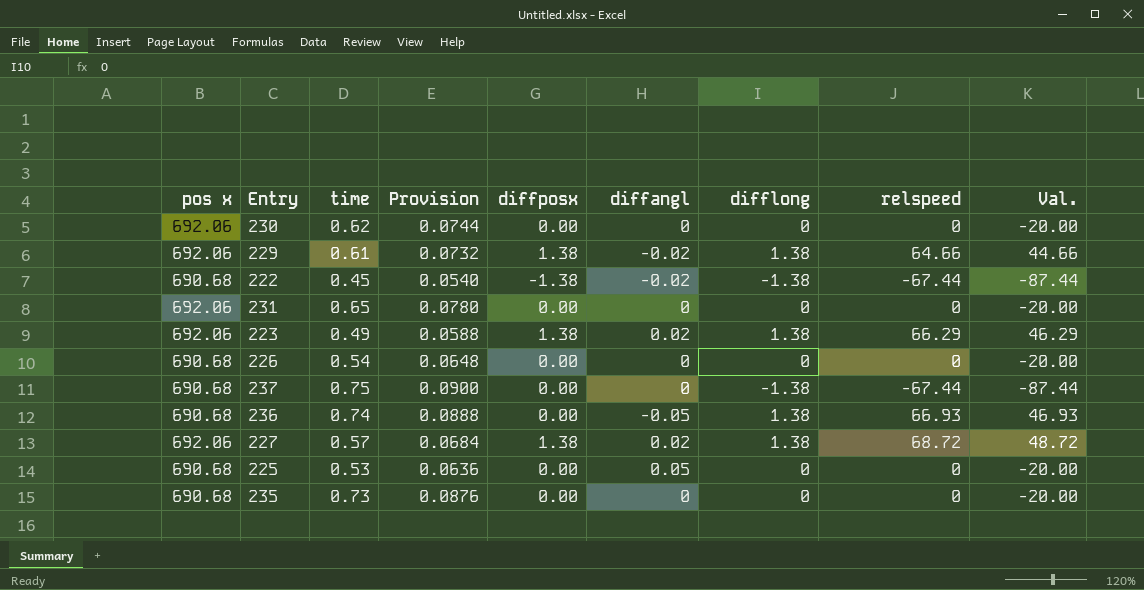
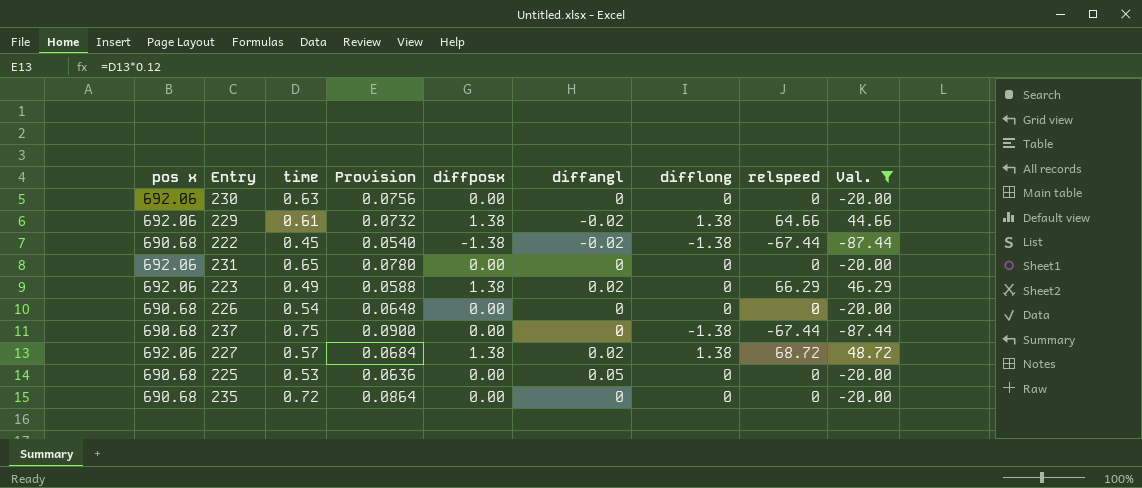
filter: none -> Val. != 46.93
230 | time: 0.62 -> 0.63
230 | Provision: 0.0744 -> 0.0756
223 | difflong: 1.38 -> 0
235 | time: 0.73 -> 0.72
235 | Provision: 0.0876 -> 0.0864

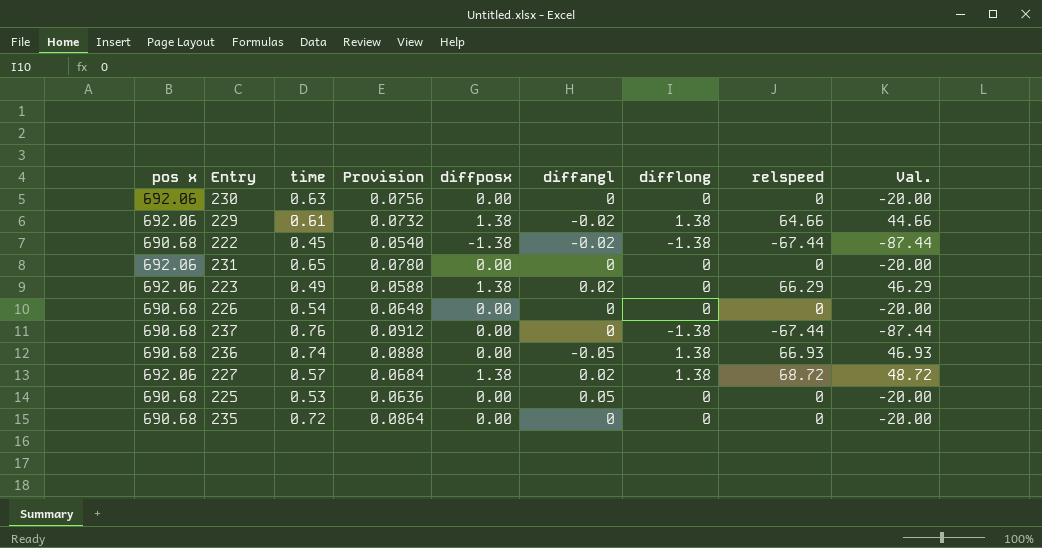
filter: Val. != 46.93 -> none
237 | time: 0.75 -> 0.76
237 | Provision: 0.0900 -> 0.0912

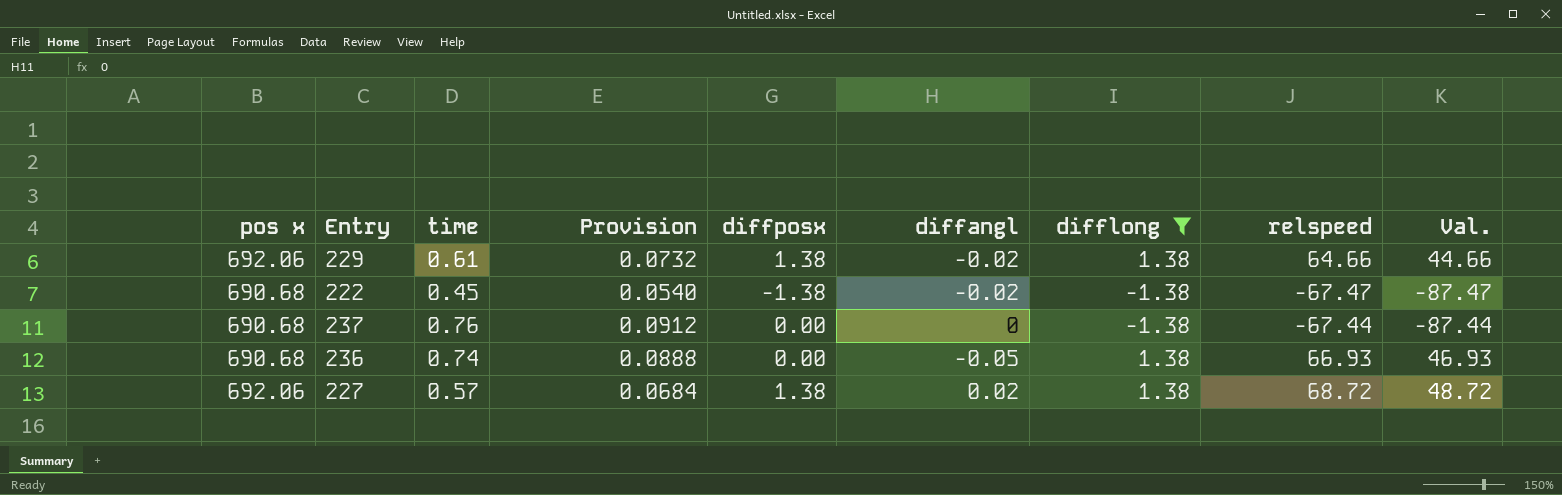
filter: none -> difflong != 0
222 | relspeed: -67.44 -> -67.47
222 | Val.: -87.44 -> -87.47

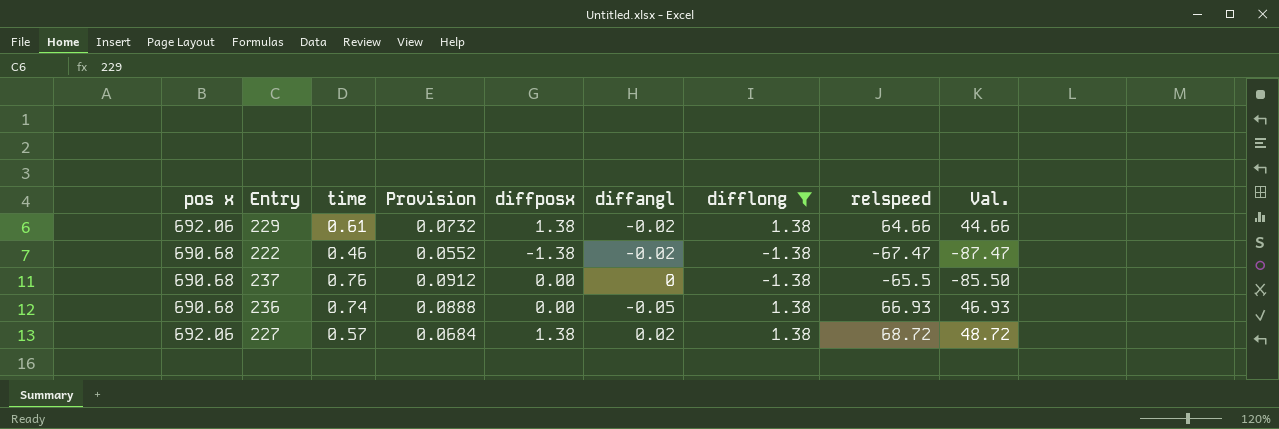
222 | time: 0.45 -> 0.46
222 | Provision: 0.0540 -> 0.0552
237 | relspeed: -67.44 -> -65.5
237 | Val.: -87.44 -> -85.50

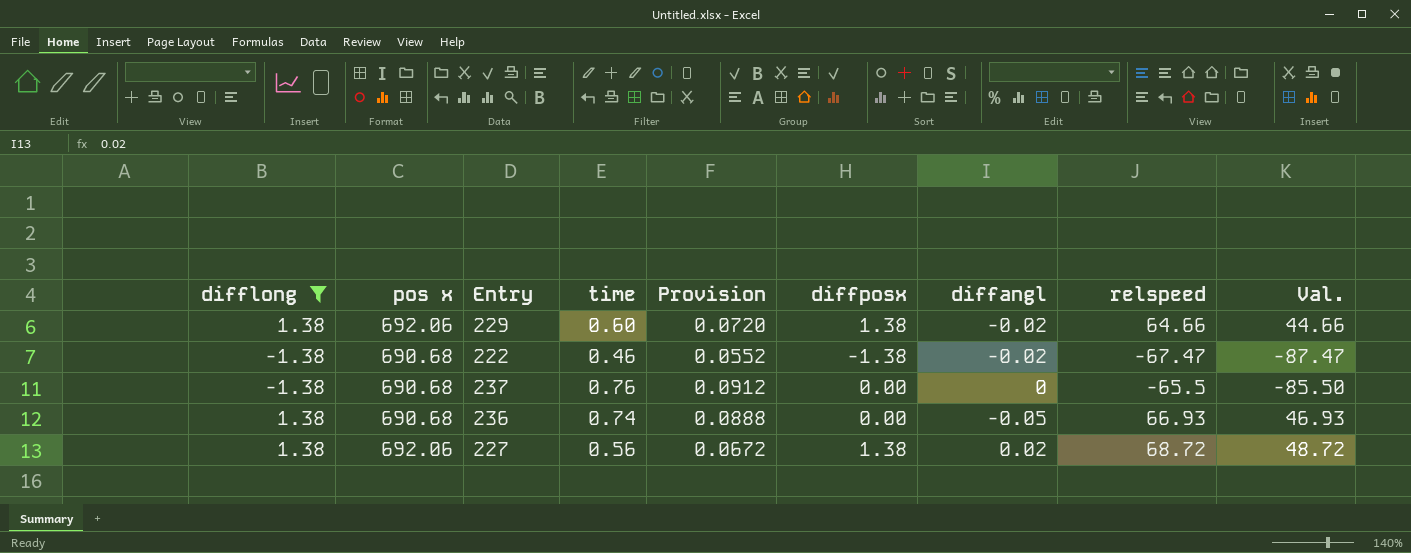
column difflong | position: 7 -> 1
229 | time: 0.61 -> 0.60
229 | Provision: 0.0732 -> 0.0720
227 | time: 0.57 -> 0.56
227 | Provision: 0.0684 -> 0.0672

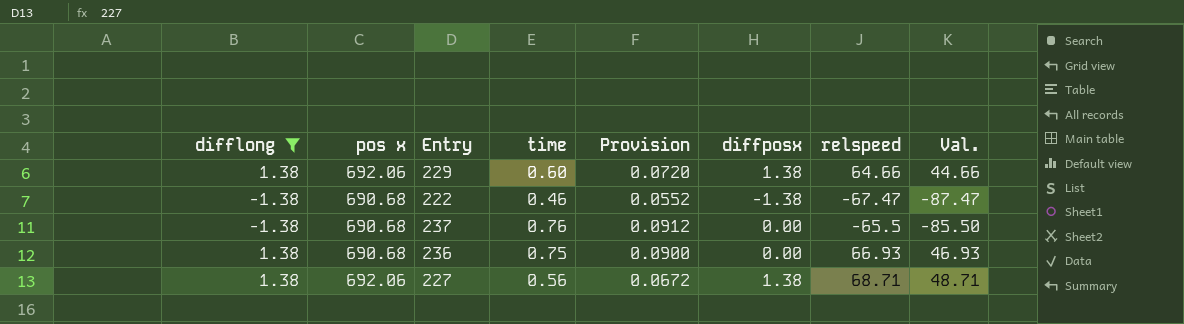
column diffangl | position: 7 -> none
236 | time: 0.74 -> 0.75
236 | Provision: 0.0888 -> 0.0900
227 | relspeed: 68.72 -> 68.71
227 | Val.: 48.72 -> 48.71

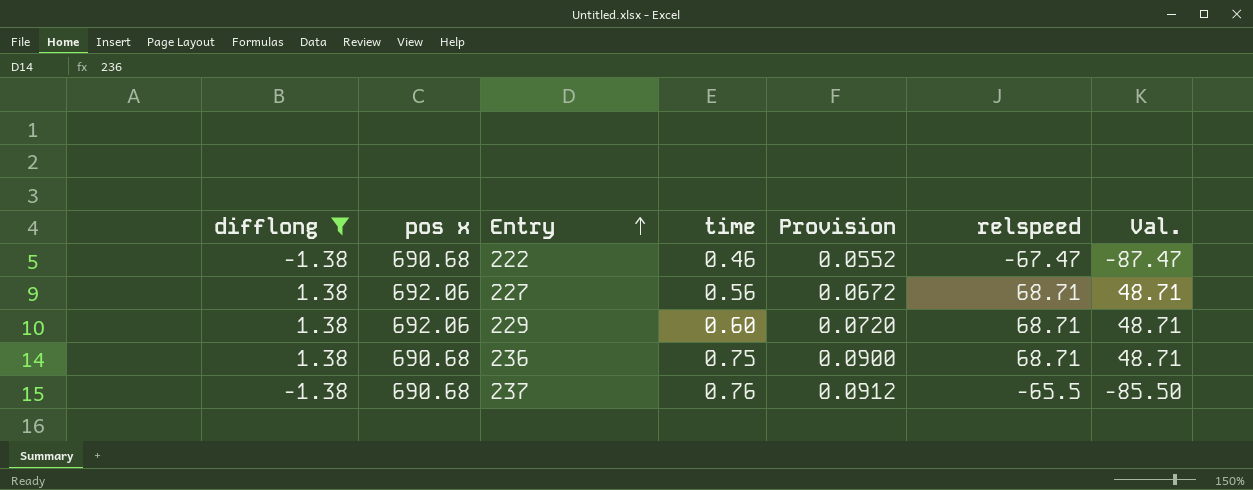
row order: none -> Entry ascending
column diffposx | position: 6 -> none
229 | relspeed: 64.66 -> 68.71
229 | Val.: 44.66 -> 48.71
236 | relspeed: 66.93 -> 68.71
236 | Val.: 46.93 -> 48.71

